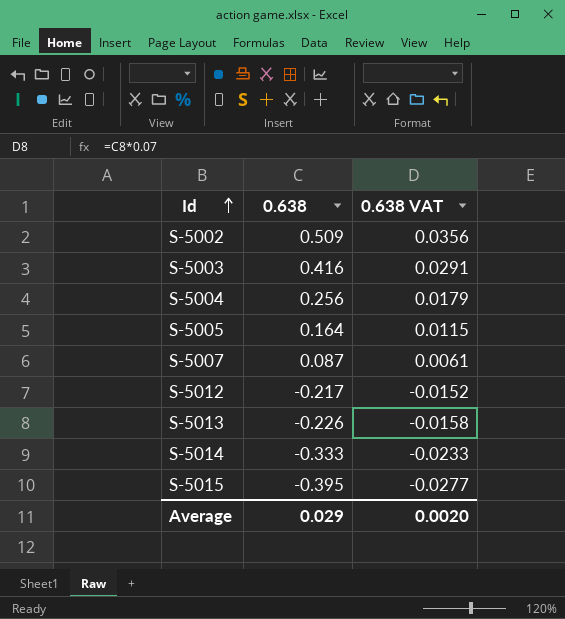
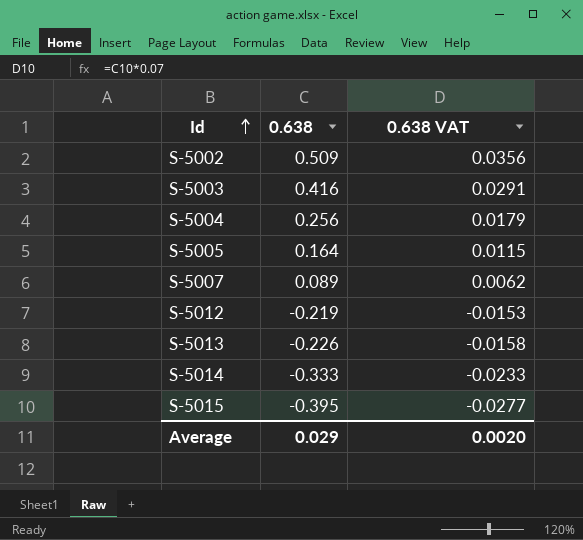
S-5007 | 0.638: 0.087 -> 0.089
S-5007 | 0.638 VAT: 0.0061 -> 0.0062
S-5012 | 0.638: -0.217 -> -0.219
S-5012 | 0.638 VAT: -0.0152 -> -0.0153

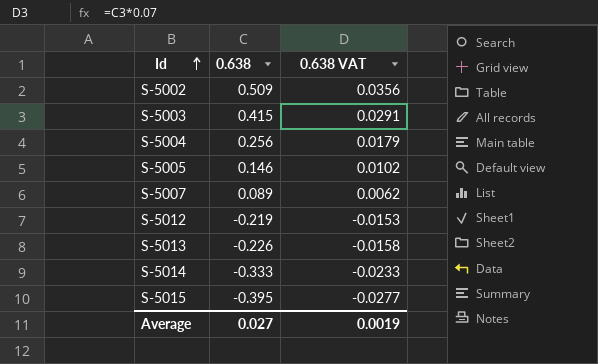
S-5003 | 0.638: 0.416 -> 0.415
S-5005 | 0.638: 0.164 -> 0.146
S-5005 | 0.638 VAT: 0.0115 -> 0.0102
Average | 0.638: 0.029 -> 0.027
Average | 0.638 VAT: 0.0020 -> 0.0019

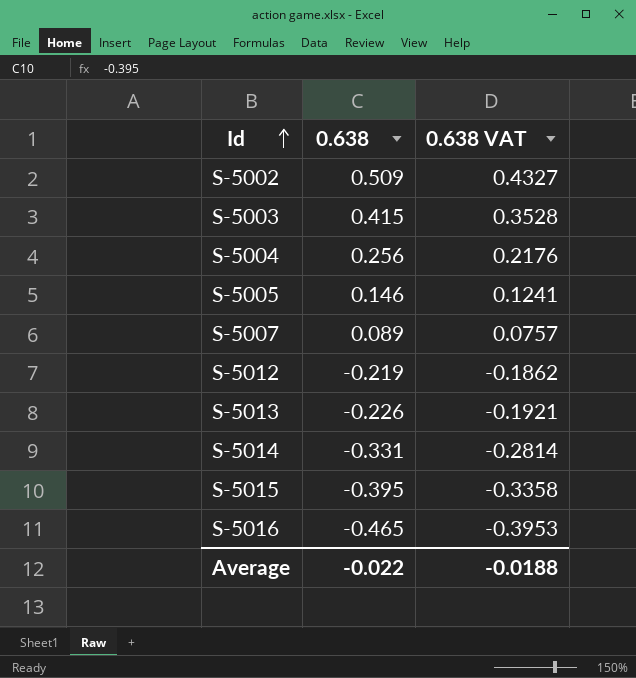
column 0.638 VAT | formula: [0.638] * 0.07 -> [0.638] * 0.85
S-5014 | 0.638: -0.333 -> -0.331
row S-5016: none -> -0.465 | -0.3953
Average | 0.638: 0.027 -> -0.022
Average | 0.638 VAT: 0.0019 -> -0.0188

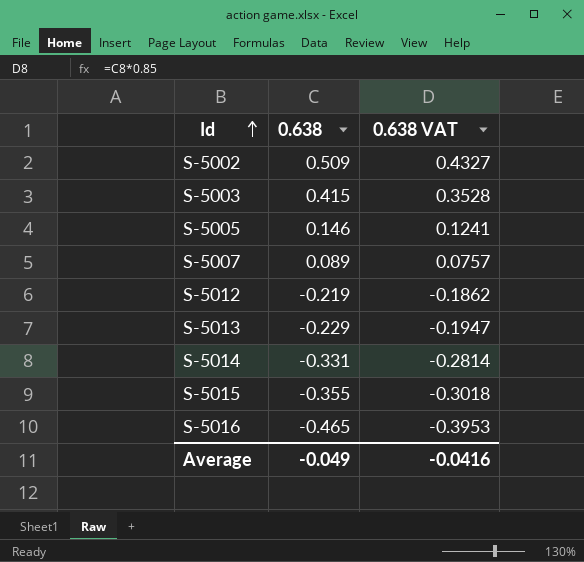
row S-5004: 0.256 | 0.2176 -> none
S-5013 | 0.638: -0.226 -> -0.229
S-5013 | 0.638 VAT: -0.1921 -> -0.1947
S-5015 | 0.638: -0.395 -> -0.355
S-5015 | 0.638 VAT: -0.3358 -> -0.3018
Average | 0.638: -0.022 -> -0.049
Average | 0.638 VAT: -0.0188 -> -0.0416

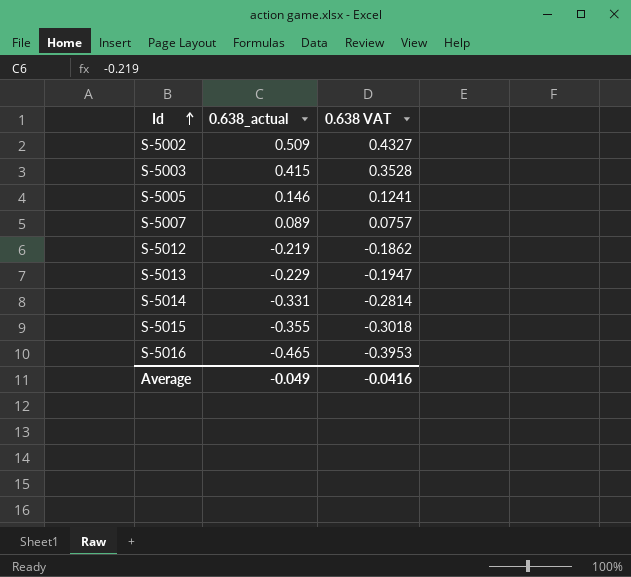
column name: 0.638 -> 0.638_actual

